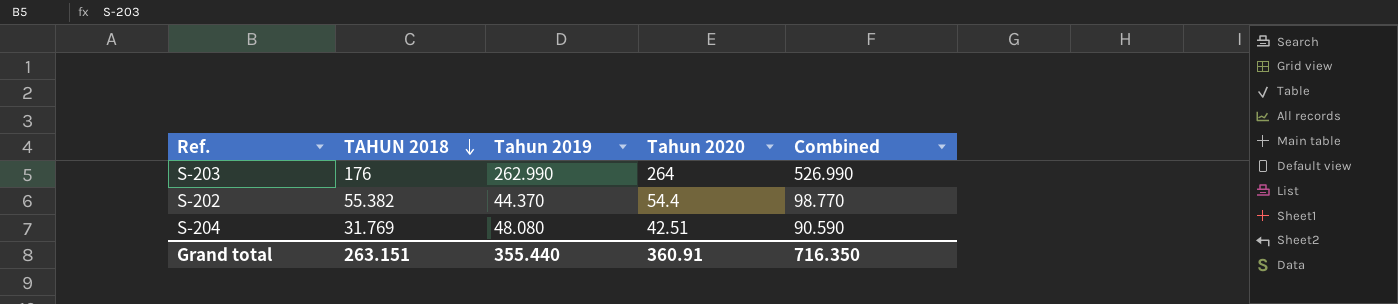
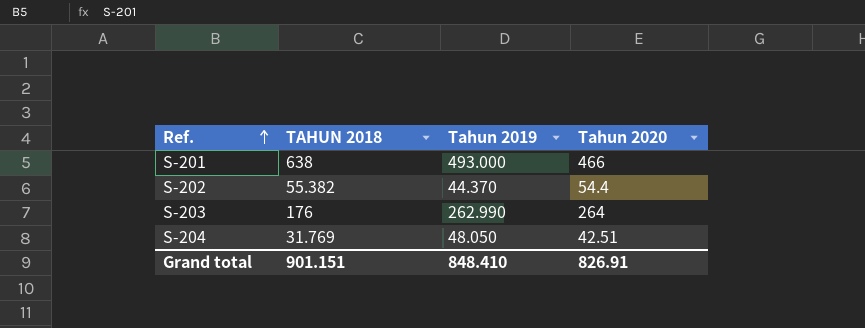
row order: TAHUN 2018 descending -> Ref. ascending
column Combined | formula: [Tahun 2019] + [Tahun 2020] -> none
row S-201: none -> 638 | 493.000 | 466
S-204 | Tahun 2019: 48.080 -> 48.050
Grand total | TAHUN 2018: 263.151 -> 901.151
Grand total | Tahun 2019: 355.440 -> 848.410
Grand total | Tahun 2020: 360.91 -> 826.91

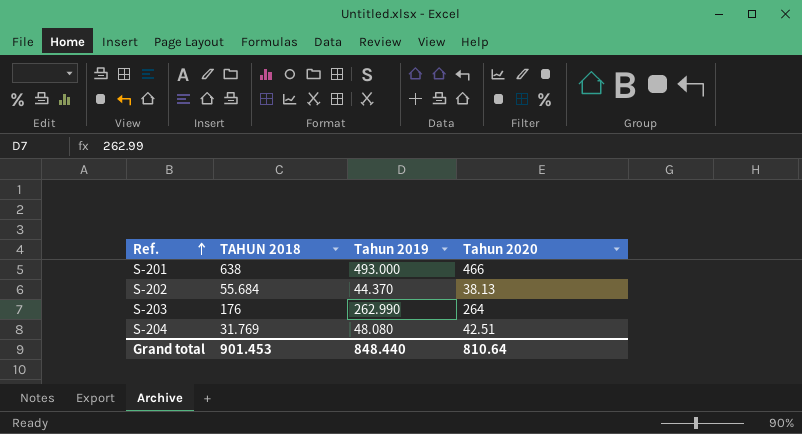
S-202 | TAHUN 2018: 55.382 -> 55.684
S-202 | Tahun 2020: 54.4 -> 38.13
S-204 | Tahun 2019: 48.050 -> 48.080
Grand total | TAHUN 2018: 901.151 -> 901.453
Grand total | Tahun 2019: 848.410 -> 848.440
Grand total | Tahun 2020: 826.91 -> 810.64

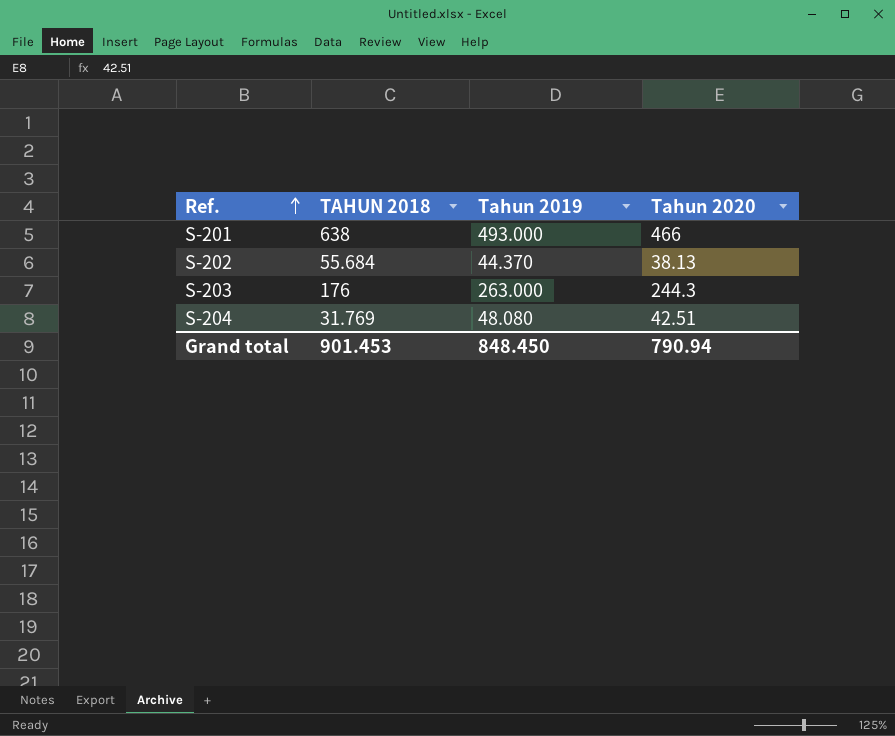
S-203 | Tahun 2019: 262.990 -> 263.000
S-203 | Tahun 2020: 264 -> 244.3
Grand total | Tahun 2019: 848.440 -> 848.450
Grand total | Tahun 2020: 810.64 -> 790.94

